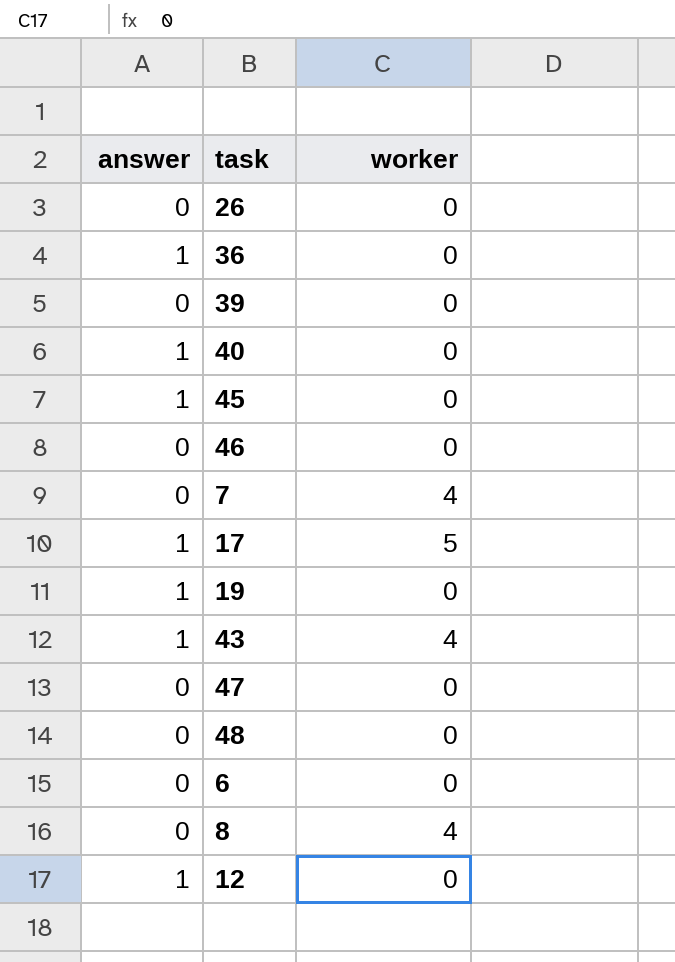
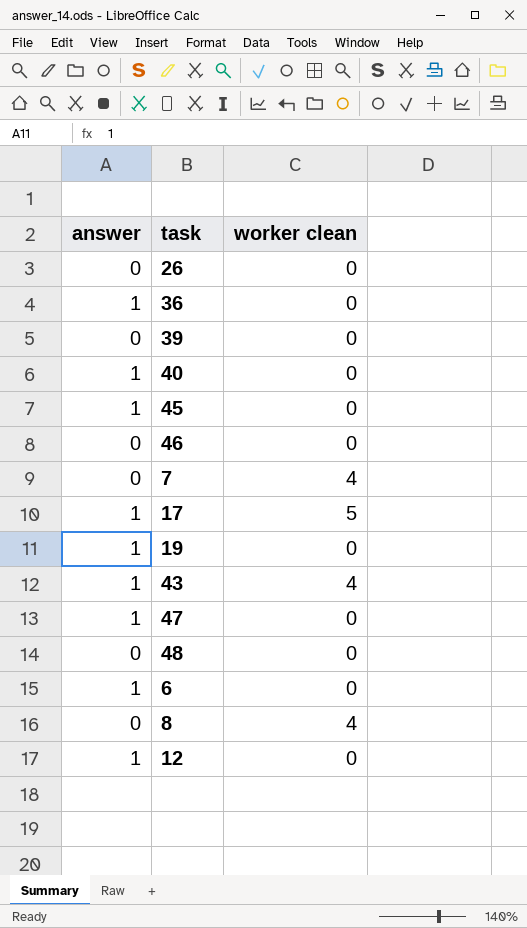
column name: worker -> worker clean
47 | answer: 0 -> 1
6 | answer: 0 -> 1

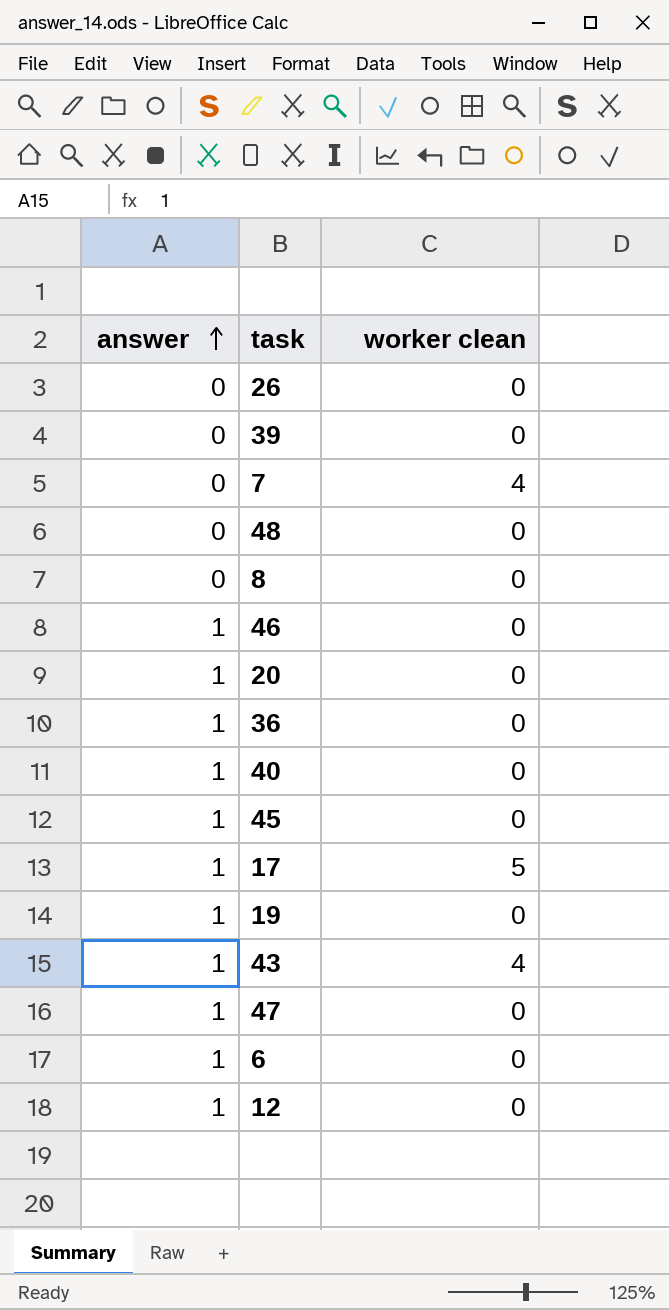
row order: none -> answer ascending
8 | worker clean: 4 -> 0
46 | answer: 0 -> 1
row 20: none -> 1 | 0

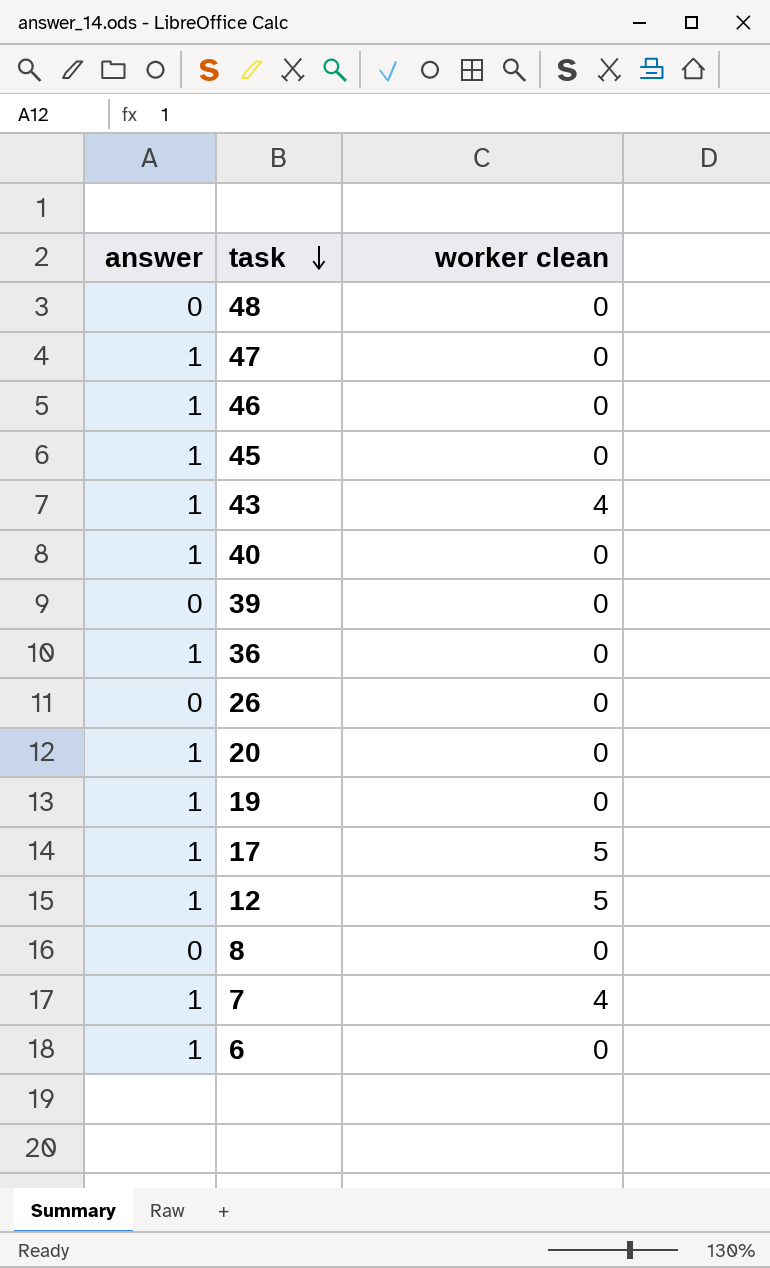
row order: answer ascending -> task descending
12 | worker clean: 0 -> 5
7 | answer: 0 -> 1

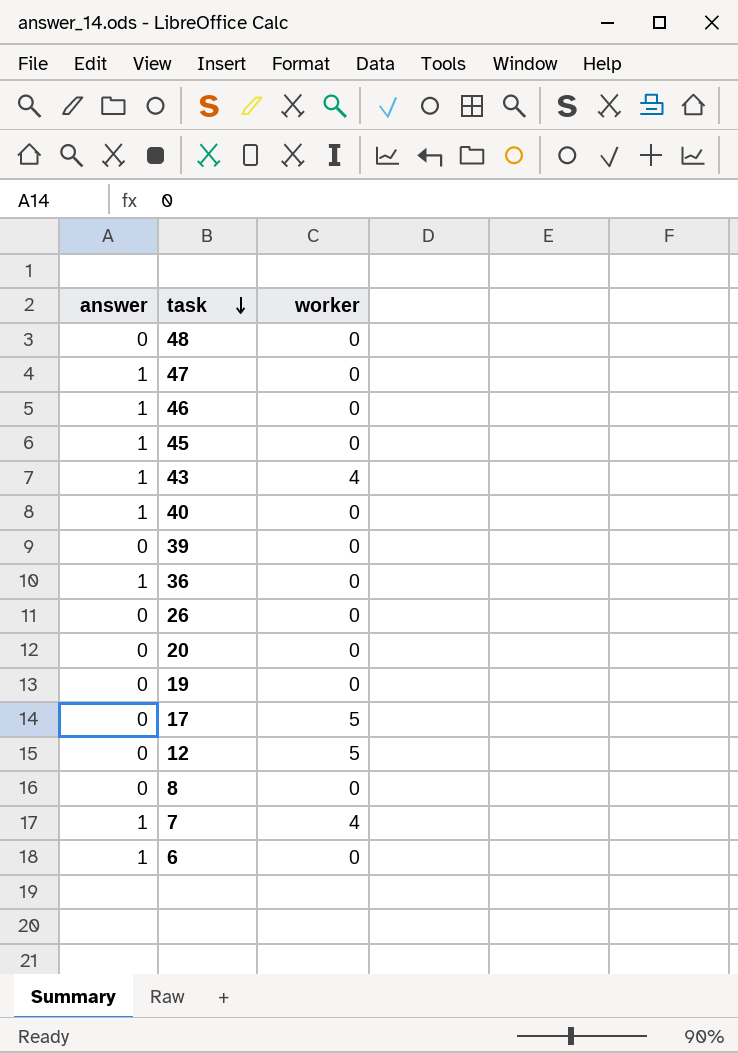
column name: worker clean -> worker
20 | answer: 1 -> 0
19 | answer: 1 -> 0
17 | answer: 1 -> 0
12 | answer: 1 -> 0

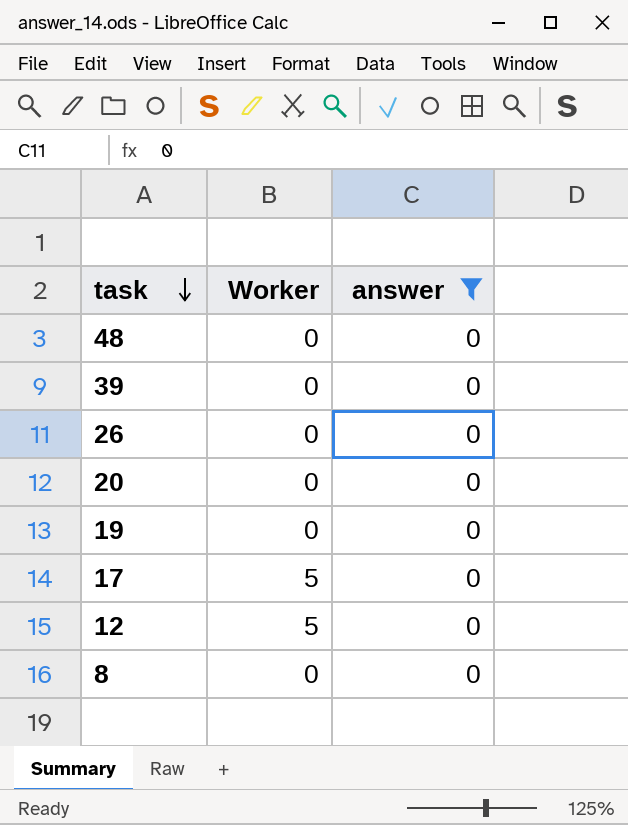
filter: none -> answer = 0
column name: worker -> Worker
column answer | position: 1 -> 3

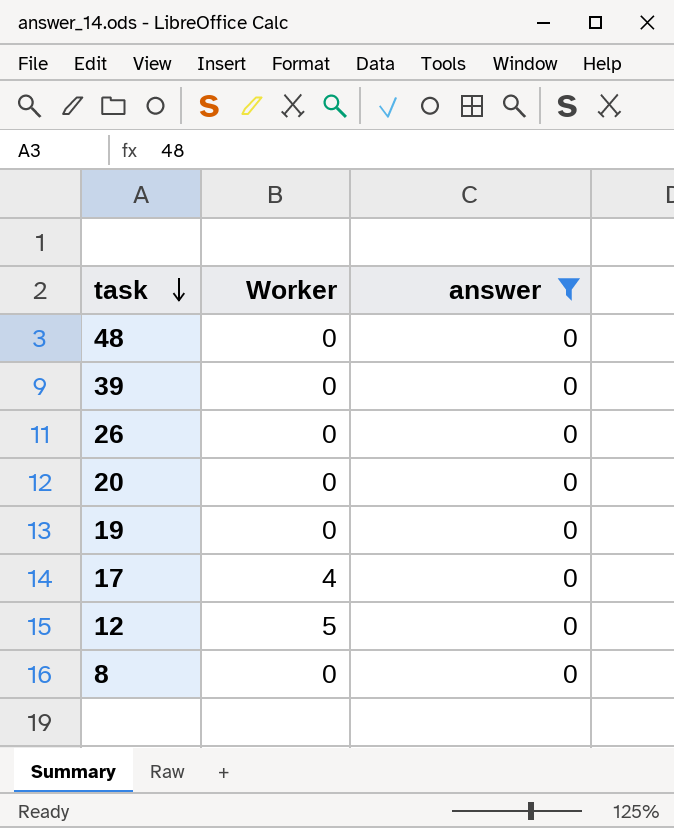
17 | Worker: 5 -> 4

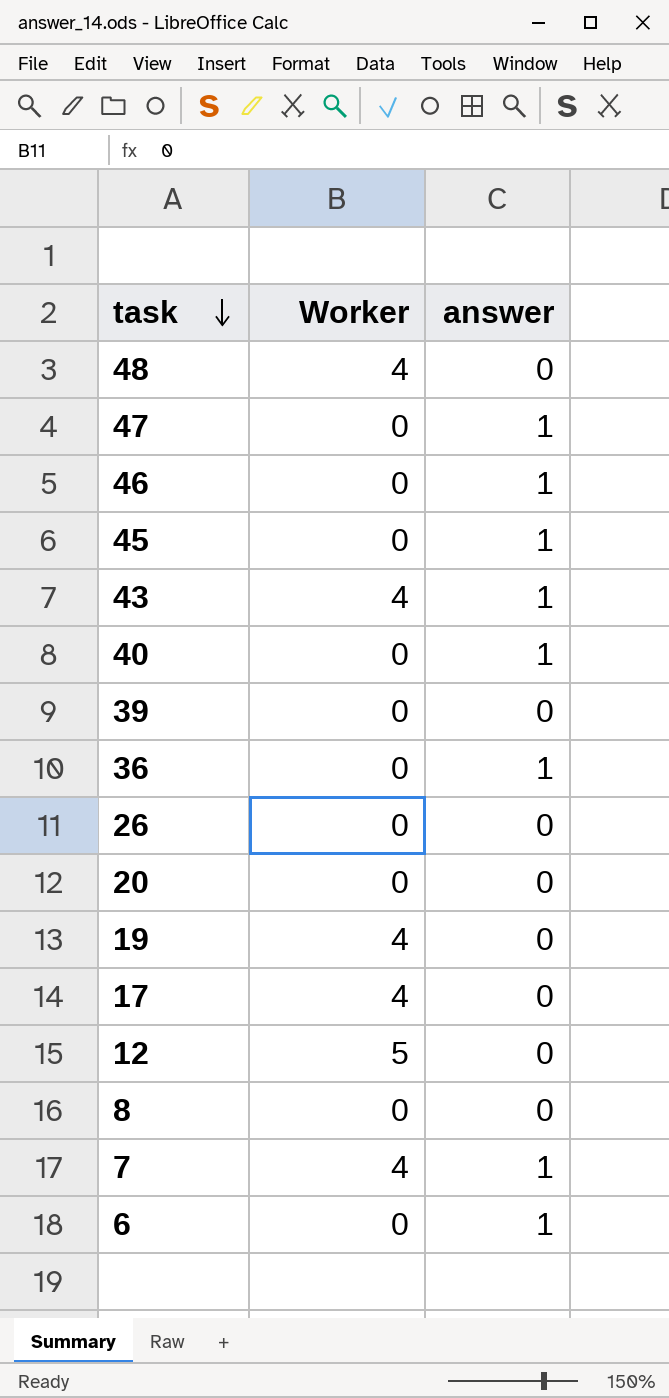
filter: answer = 0 -> none
48 | Worker: 0 -> 4
19 | Worker: 0 -> 4

